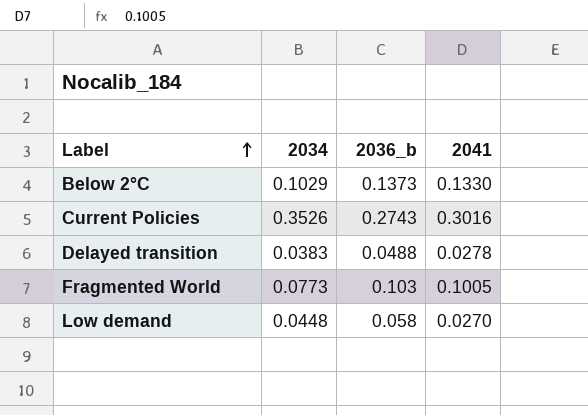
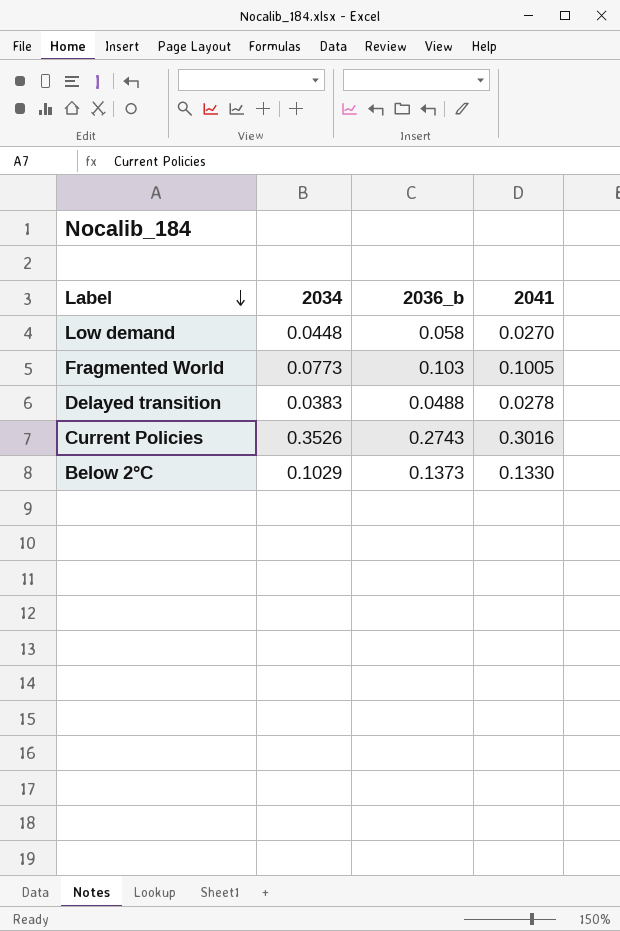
row order: Label ascending -> Label descending

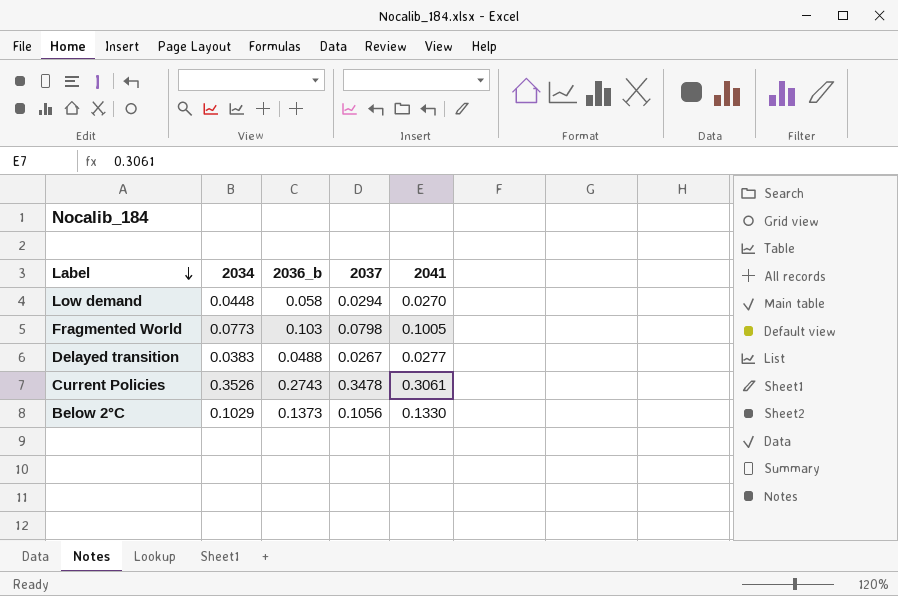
column 2037 | position: none -> 4
Delayed transition | 2041: 0.0278 -> 0.0277
Current Policies | 2041: 0.3016 -> 0.3061

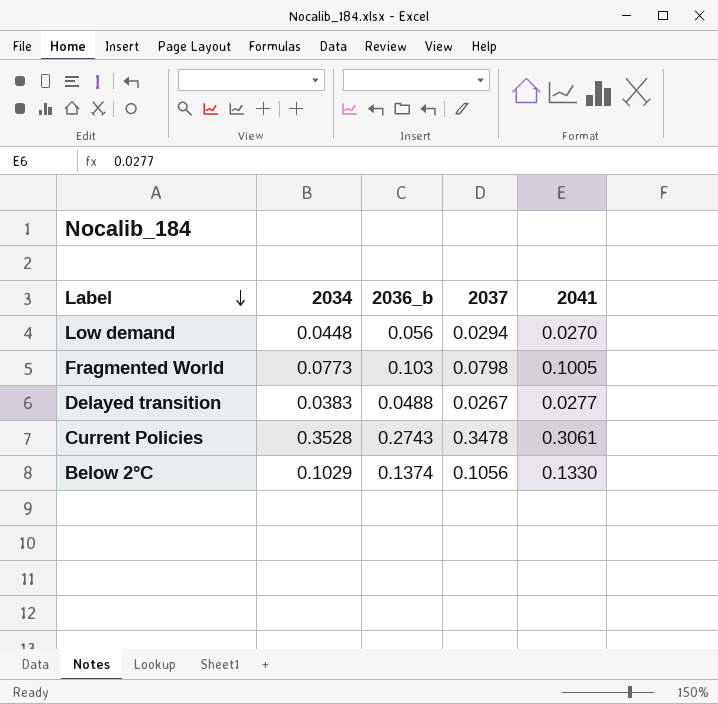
Low demand | 2036_b: 0.058 -> 0.056
Current Policies | 2034: 0.3526 -> 0.3528
Below 2°C | 2036_b: 0.1373 -> 0.1374

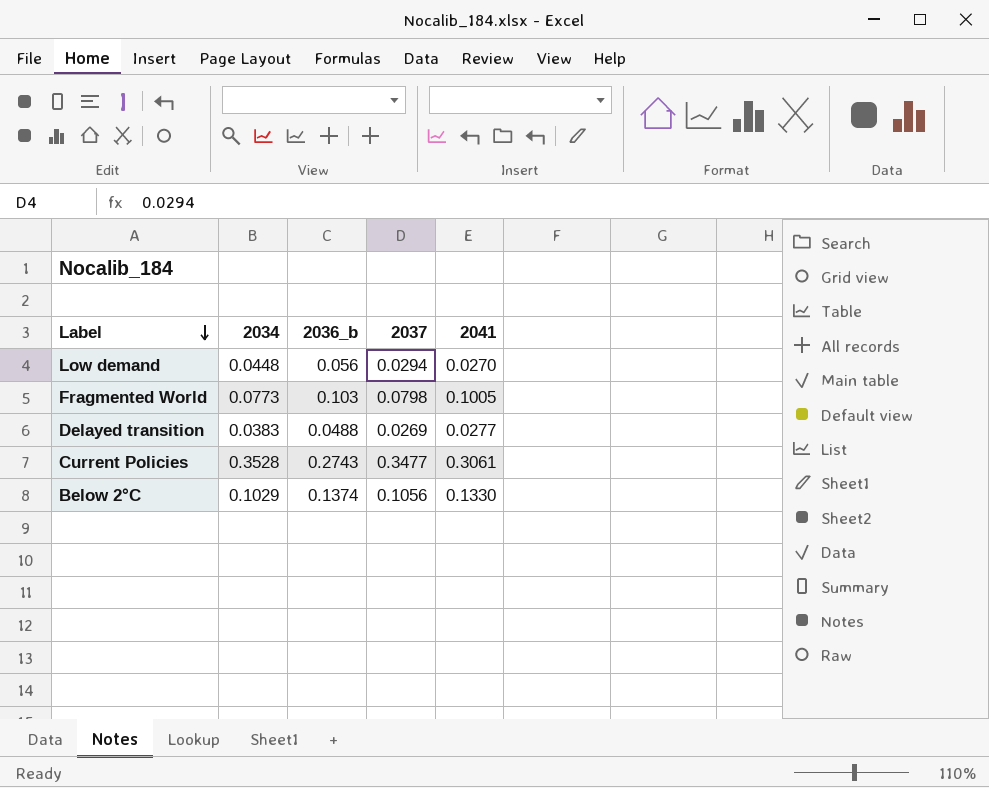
Delayed transition | 2037: 0.0267 -> 0.0269
Current Policies | 2037: 0.3478 -> 0.3477

